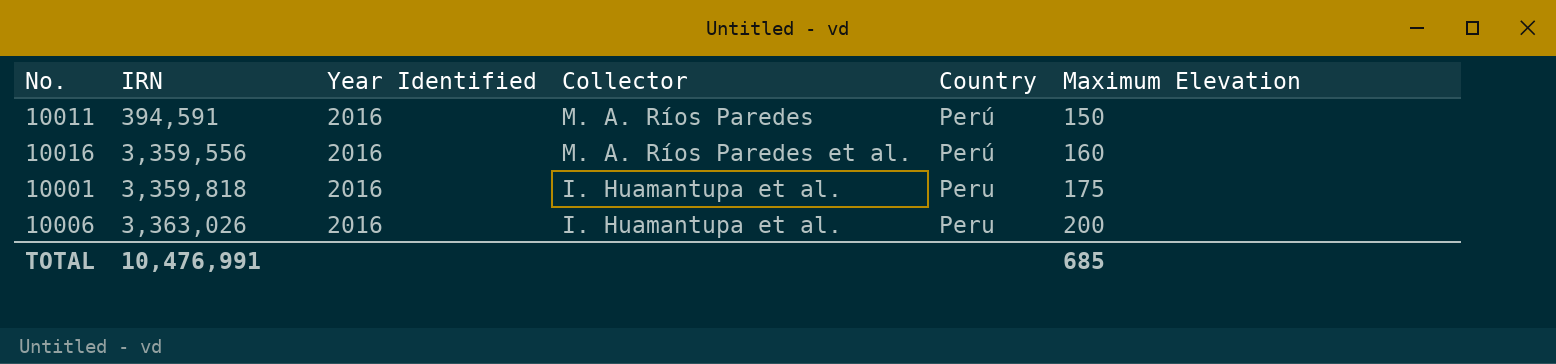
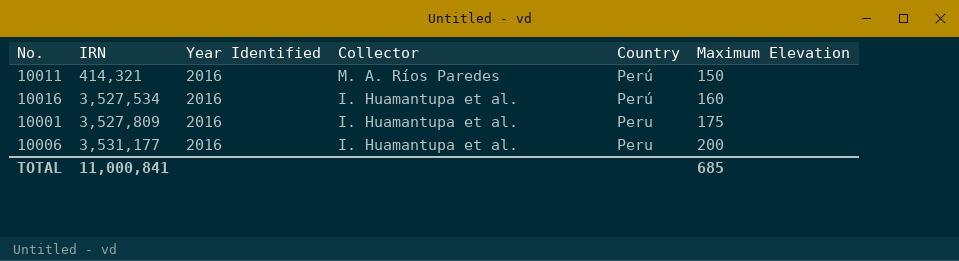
10011 | IRN: 394,591 -> 414,321
10016 | IRN: 3,359,556 -> 3,527,534
10016 | Collector: M. A. Ríos Paredes et al. -> I. Huamantupa et al.
10001 | IRN: 3,359,818 -> 3,527,809
10006 | IRN: 3,363,026 -> 3,531,177
TOTAL | IRN: 10,476,991 -> 11,000,841

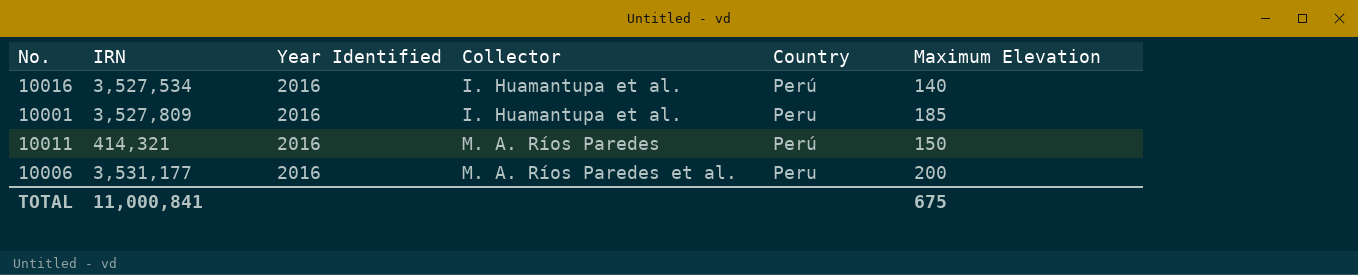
row order: IRN ascending -> Collector ascending
10016 | Maximum Elevation: 160 -> 140
10001 | Maximum Elevation: 175 -> 185
10006 | Collector: I. Huamantupa et al. -> M. A. Ríos Paredes et al.
TOTAL | Maximum Elevation: 685 -> 675

